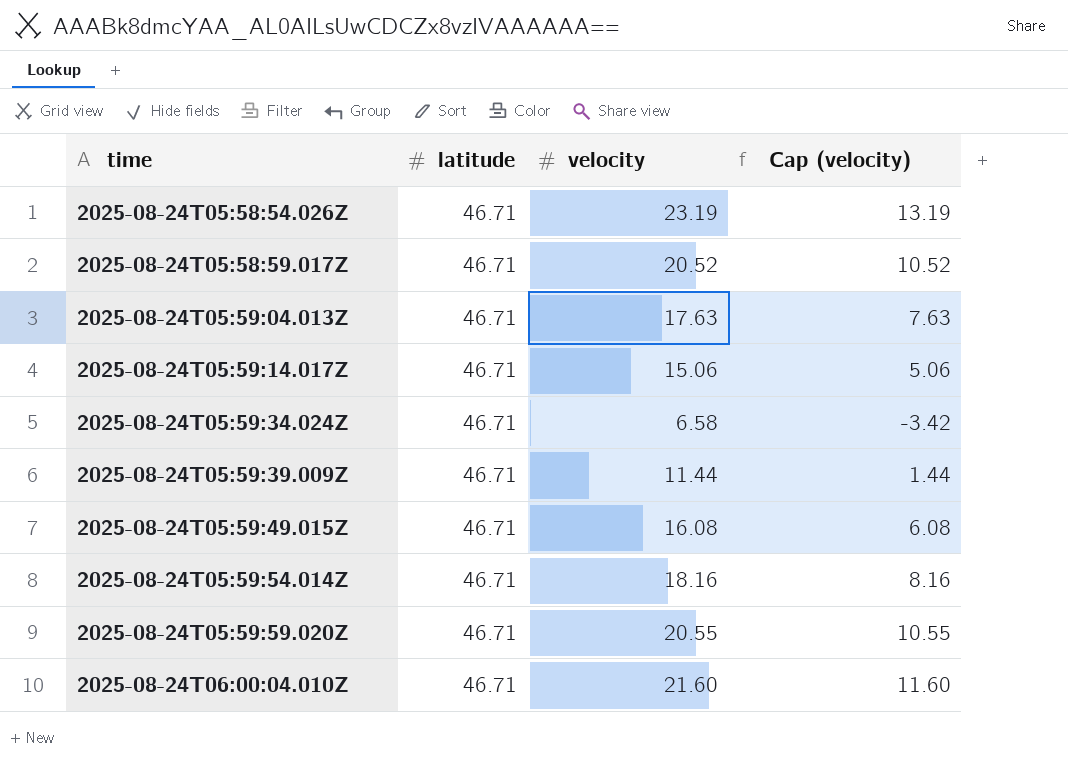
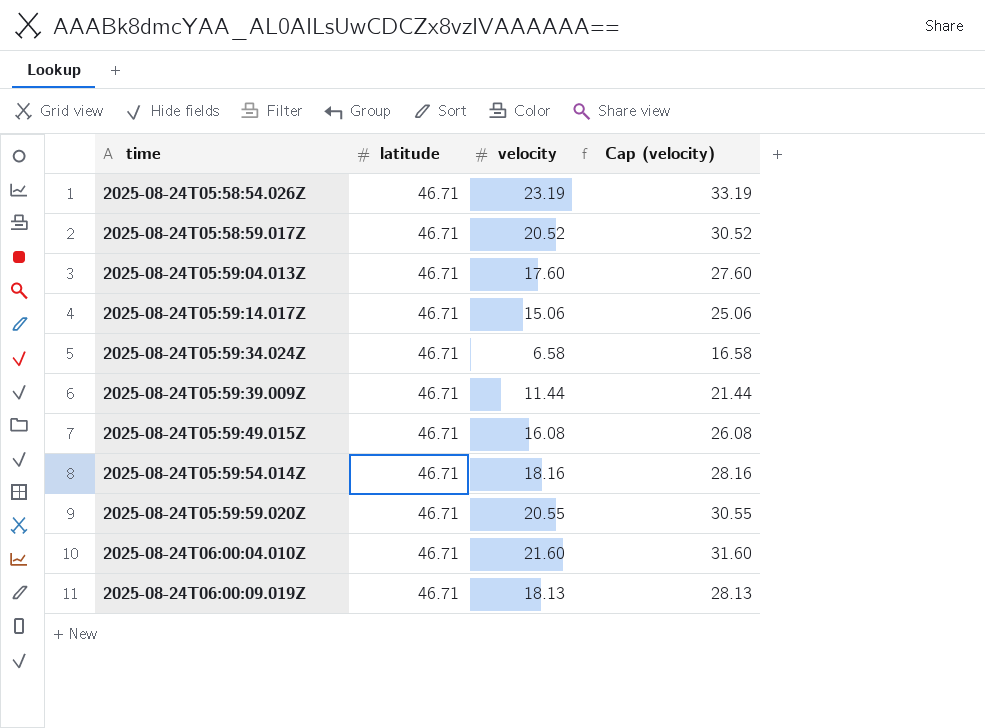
column Cap (velocity) | formula: [velocity] - 10 -> [velocity] + 10
2025-08-24T05:59:04.013Z | velocity: 17.63 -> 17.60
row 2025-08-24T06:00:09.019Z: none -> 46.71 | 18.13 | 28.13

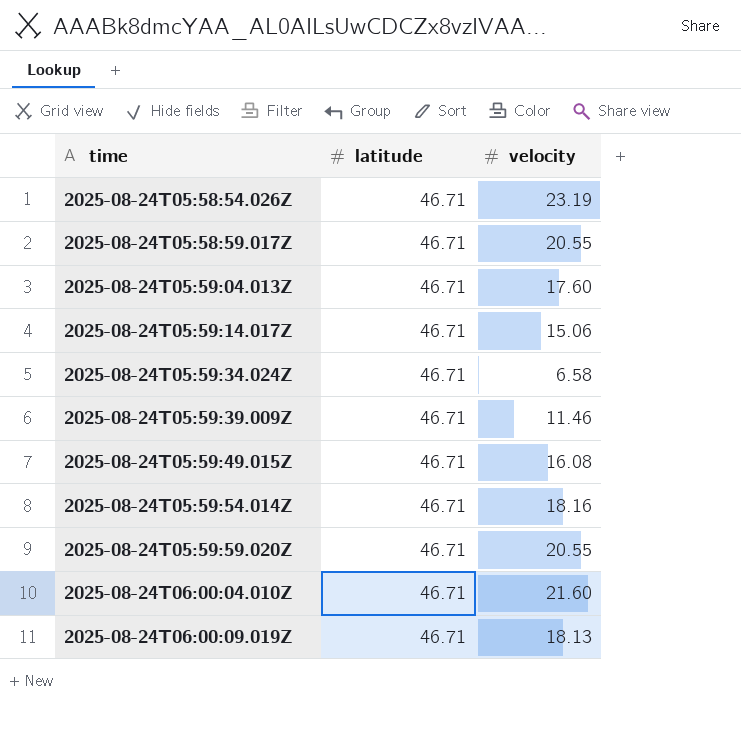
column Cap (velocity) | formula: [velocity] + 10 -> none
2025-08-24T05:58:59.017Z | velocity: 20.52 -> 20.55
2025-08-24T05:59:39.009Z | velocity: 11.44 -> 11.46

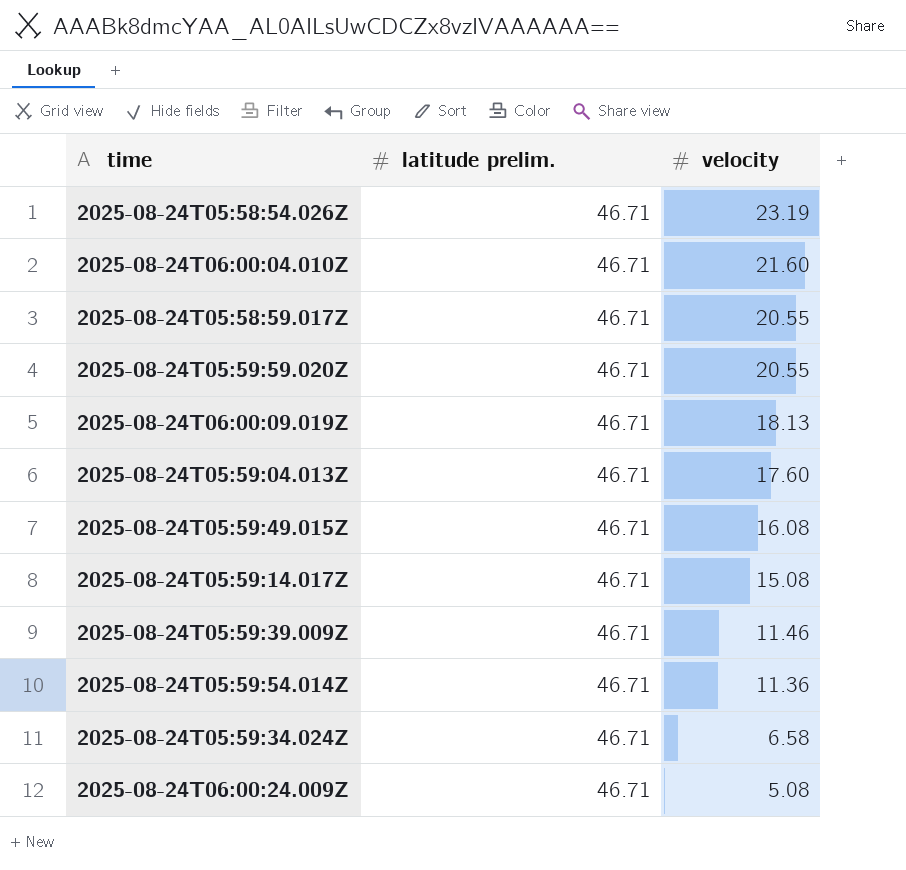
row order: time ascending -> velocity descending
column name: latitude -> latitude prelim.
2025-08-24T05:59:14.017Z | velocity: 15.06 -> 15.08
2025-08-24T05:59:54.014Z | velocity: 18.16 -> 11.36
row 2025-08-24T06:00:24.009Z: none -> 46.71 | 5.08

